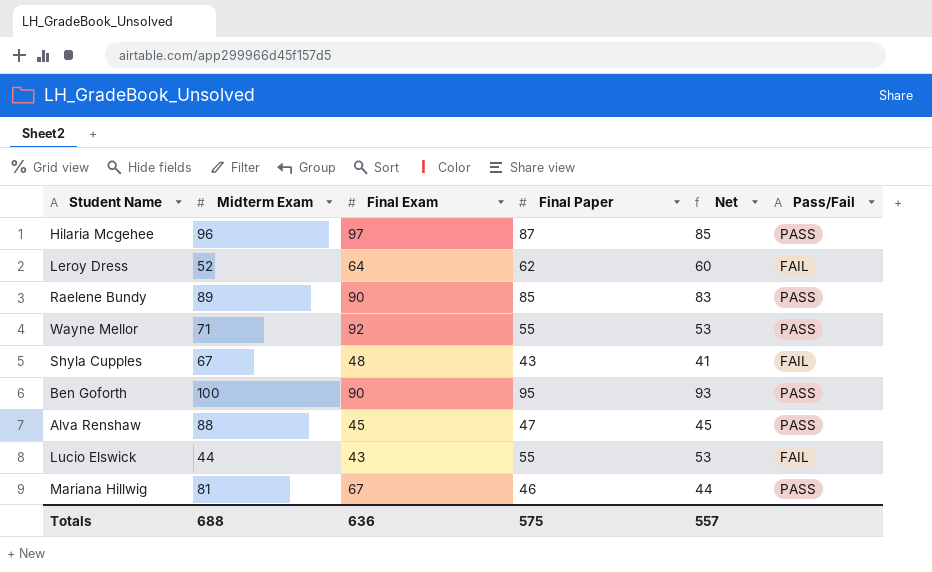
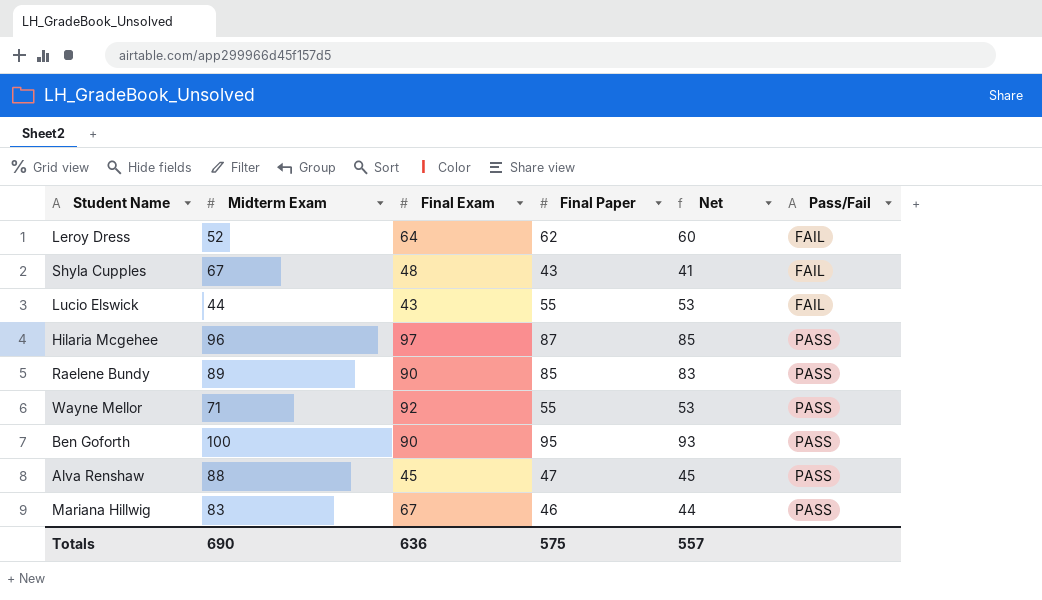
row order: none -> Pass/Fail ascending
Mariana Hillwig | Midterm Exam: 81 -> 83
Totals | Midterm Exam: 688 -> 690

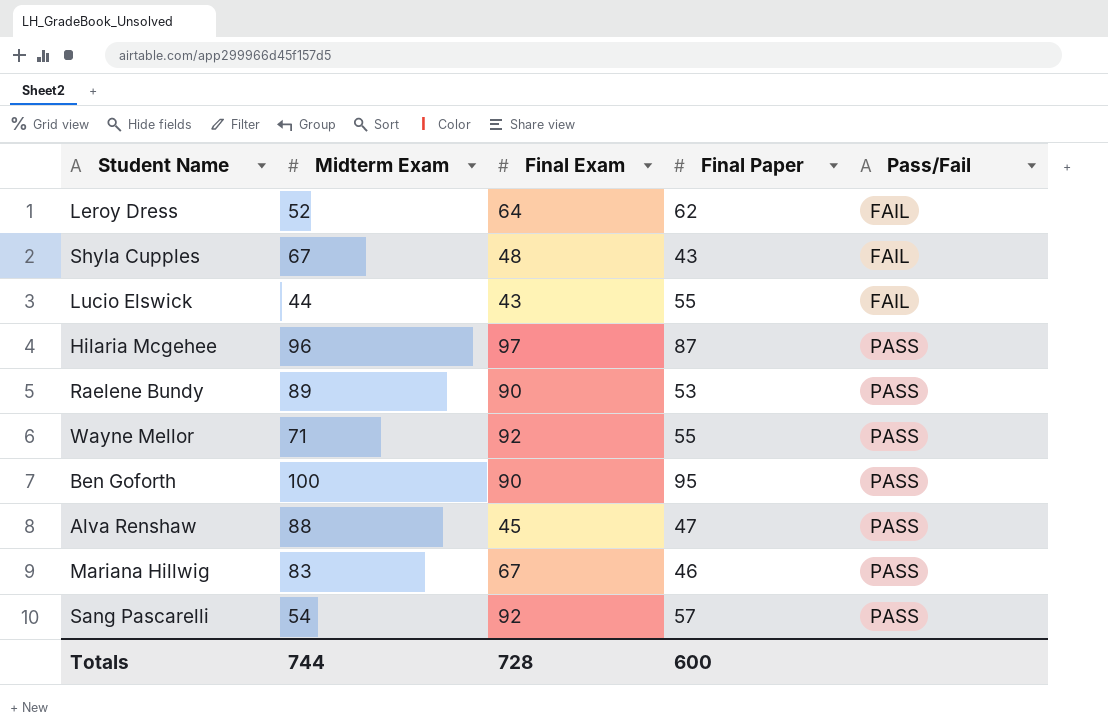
column Net | formula: [Final Paper] - 2 -> none
Raelene Bundy | Final Paper: 85 -> 53
row Sang Pascarelli: none -> 54 | 92 | 57 | PASS
Totals | Midterm Exam: 690 -> 744
Totals | Final Exam: 636 -> 728
Totals | Final Paper: 575 -> 600

